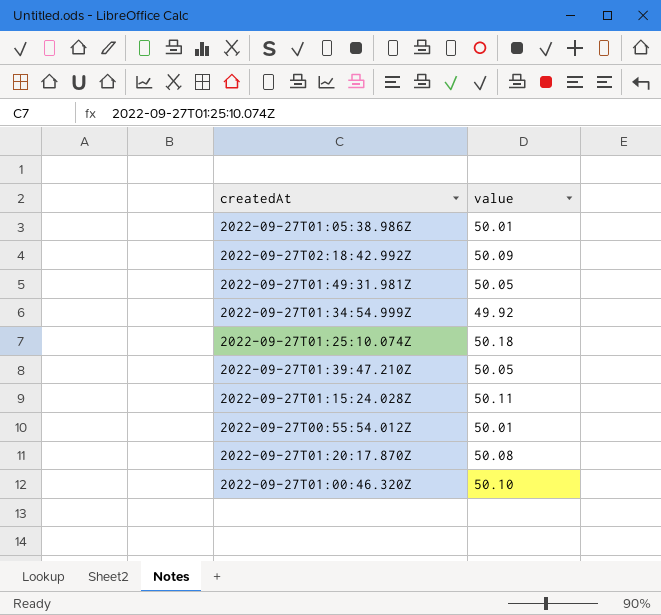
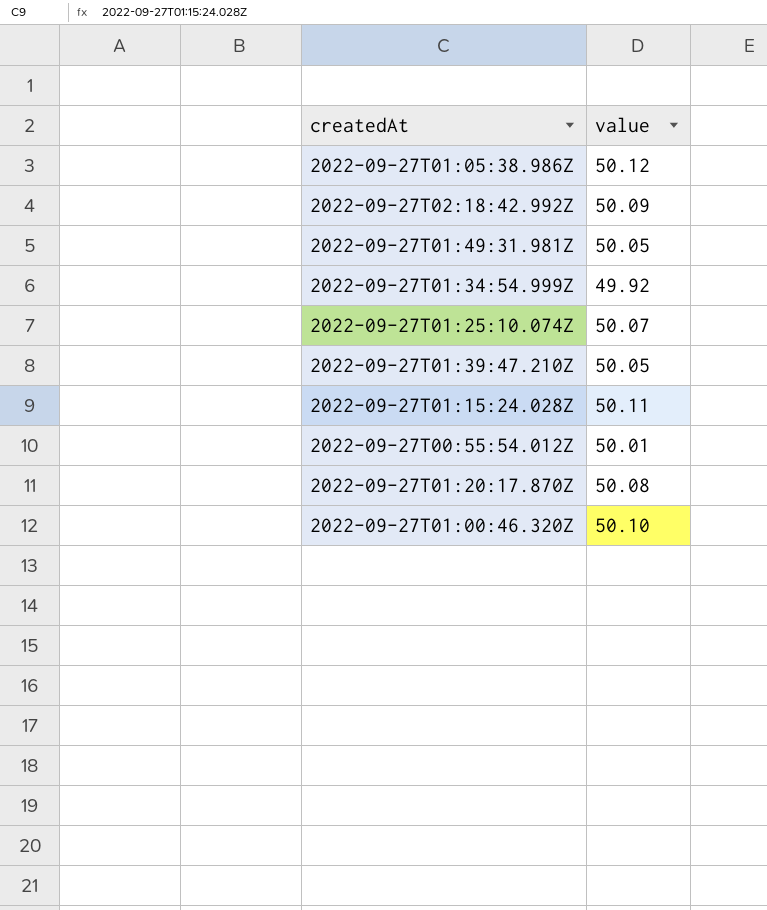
2022-09-27T01:05:38.986Z | value: 50.01 -> 50.12
2022-09-27T01:25:10.074Z | value: 50.18 -> 50.07

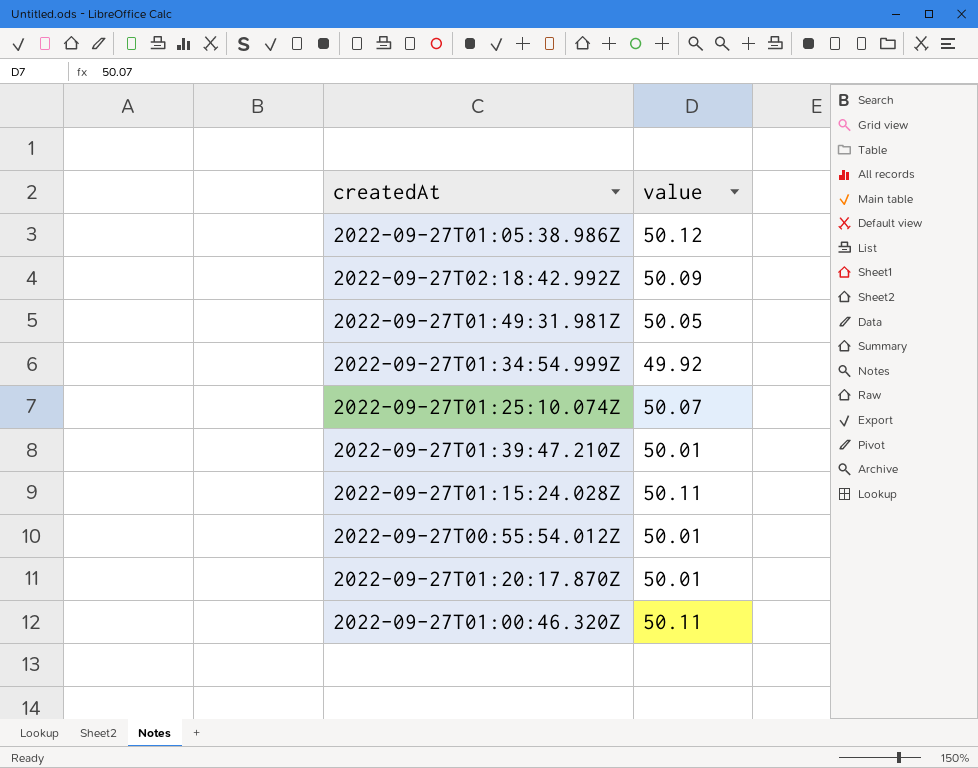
2022-09-27T01:39:47.210Z | value: 50.05 -> 50.01
2022-09-27T01:20:17.870Z | value: 50.08 -> 50.01
2022-09-27T01:00:46.320Z | value: 50.10 -> 50.11

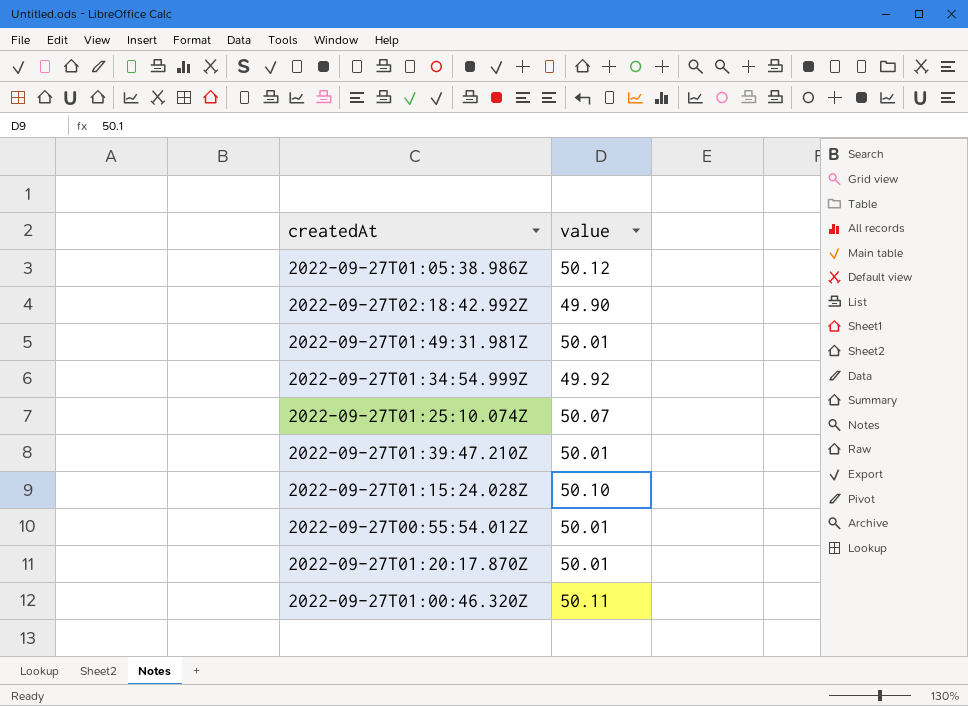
2022-09-27T02:18:42.992Z | value: 50.09 -> 49.90
2022-09-27T01:49:31.981Z | value: 50.05 -> 50.01
2022-09-27T01:15:24.028Z | value: 50.11 -> 50.10

